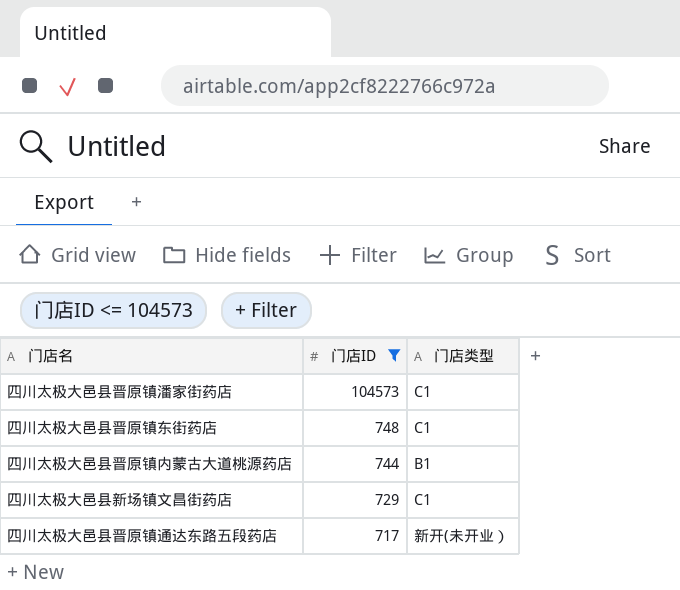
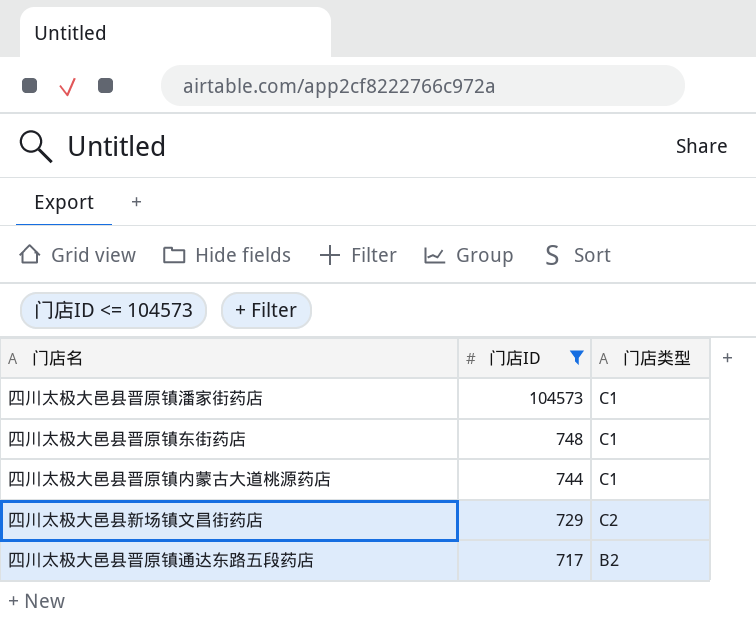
四川太极大邑县晋原镇内蒙古大道桃源药店 | 门店类型: B1 -> C1
四川太极大邑县新场镇文昌街药店 | 门店类型: C1 -> C2
四川太极大邑县晋原镇通达东路五段药店 | 门店类型: 新开(未开业） -> B2

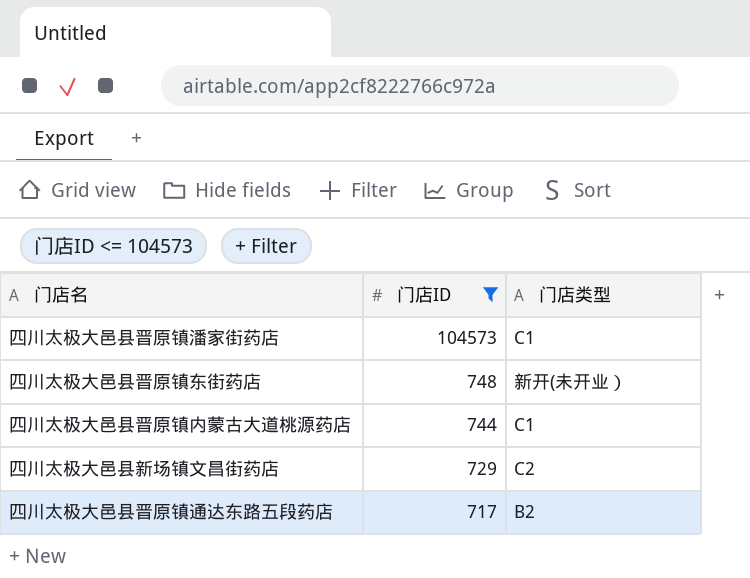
四川太极大邑县晋原镇东街药店 | 门店类型: C1 -> 新开(未开业）

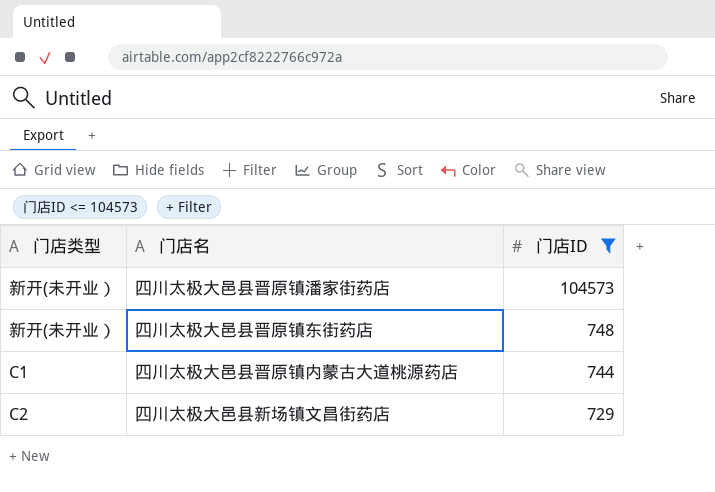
column 门店类型 | position: 3 -> 1
row 四川太极大邑县晋原镇通达东路五段药店: 717 | B2 -> none
四川太极大邑县晋原镇潘家街药店 | 门店类型: C1 -> 新开(未开业）

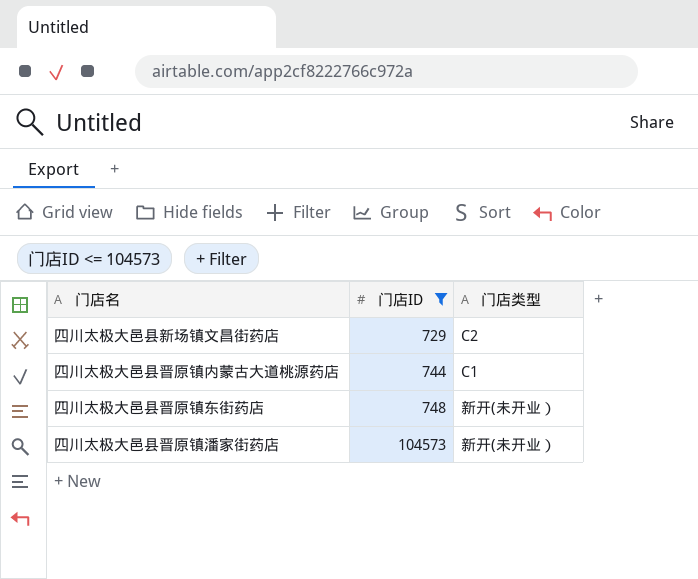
row order: 门店ID descending -> 门店ID ascending
column 门店类型 | position: 1 -> 3

